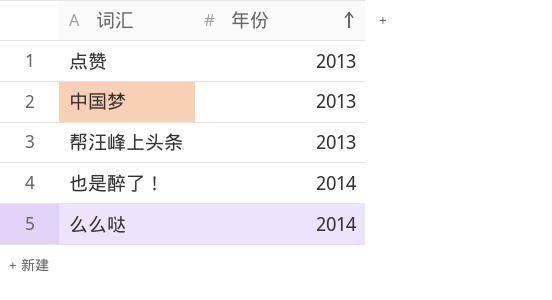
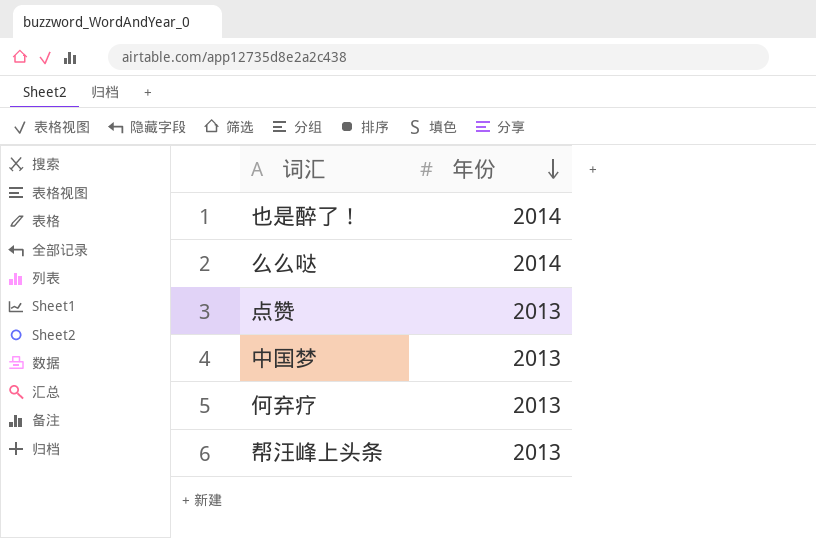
row order: 年份 ascending -> 年份 descending
row 何弃疗: none -> 2013

